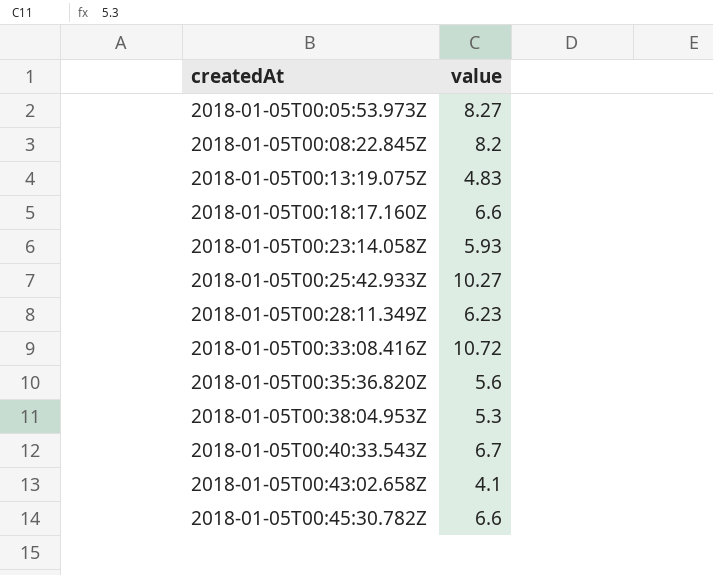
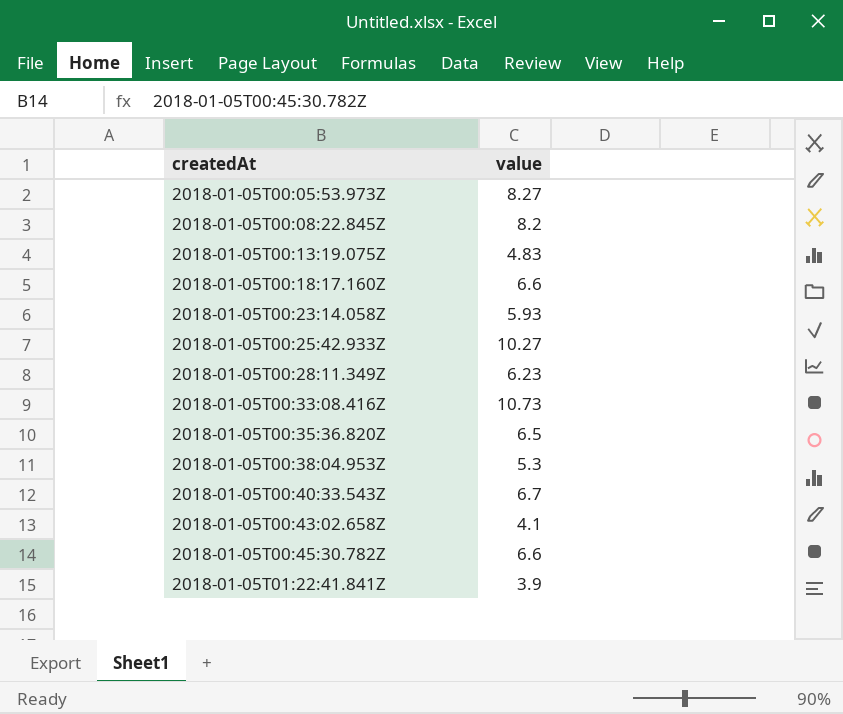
2018-01-05T00:33:08.416Z | value: 10.72 -> 10.73
2018-01-05T00:35:36.820Z | value: 5.6 -> 6.5
row 2018-01-05T01:22:41.841Z: none -> 3.9

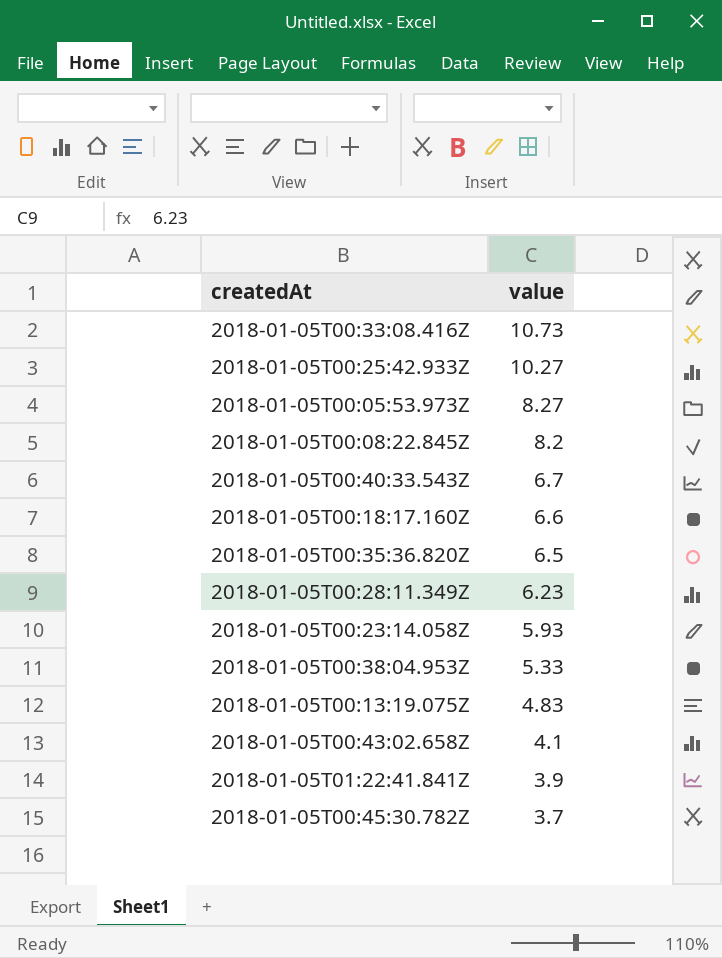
row order: createdAt ascending -> value descending
2018-01-05T00:38:04.953Z | value: 5.3 -> 5.33
2018-01-05T00:45:30.782Z | value: 6.6 -> 3.7

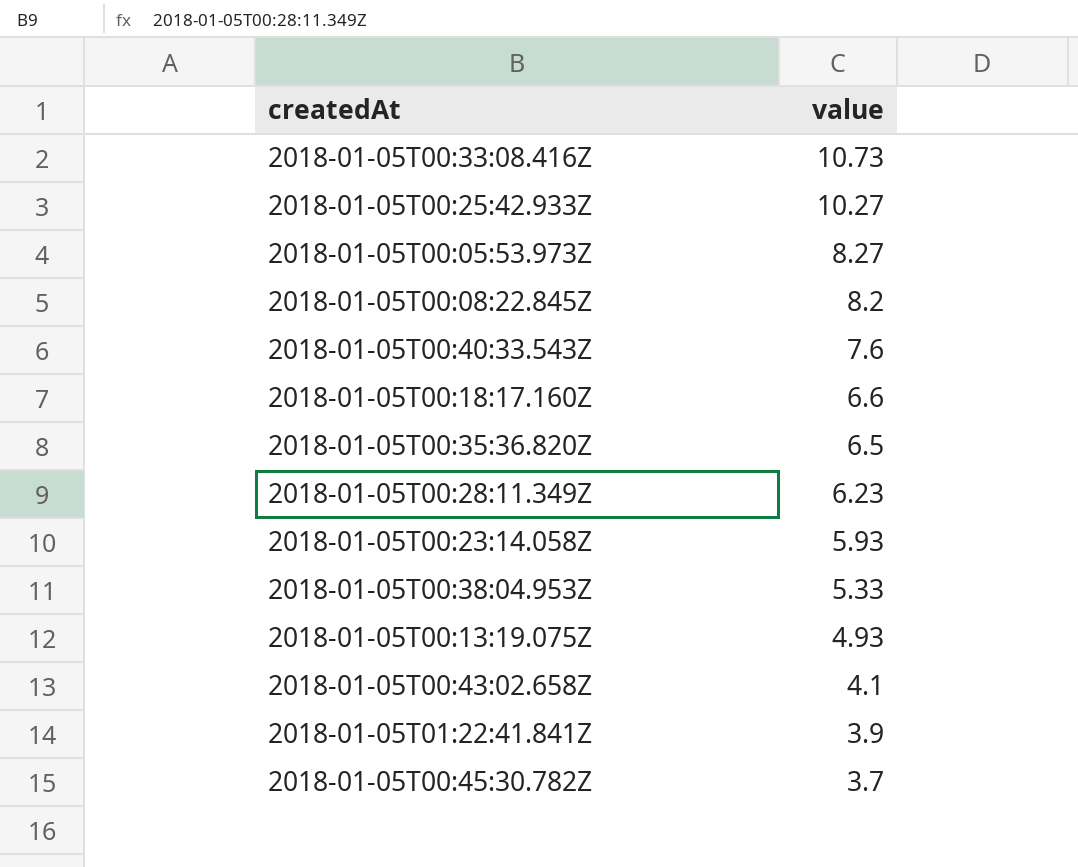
2018-01-05T00:40:33.543Z | value: 6.7 -> 7.6
2018-01-05T00:13:19.075Z | value: 4.83 -> 4.93

